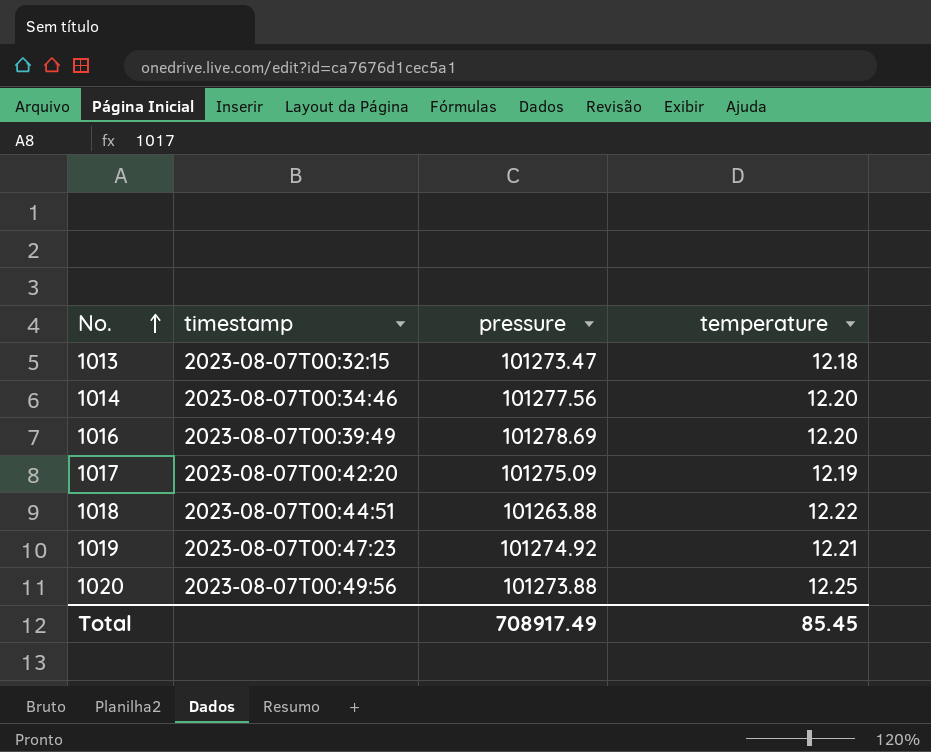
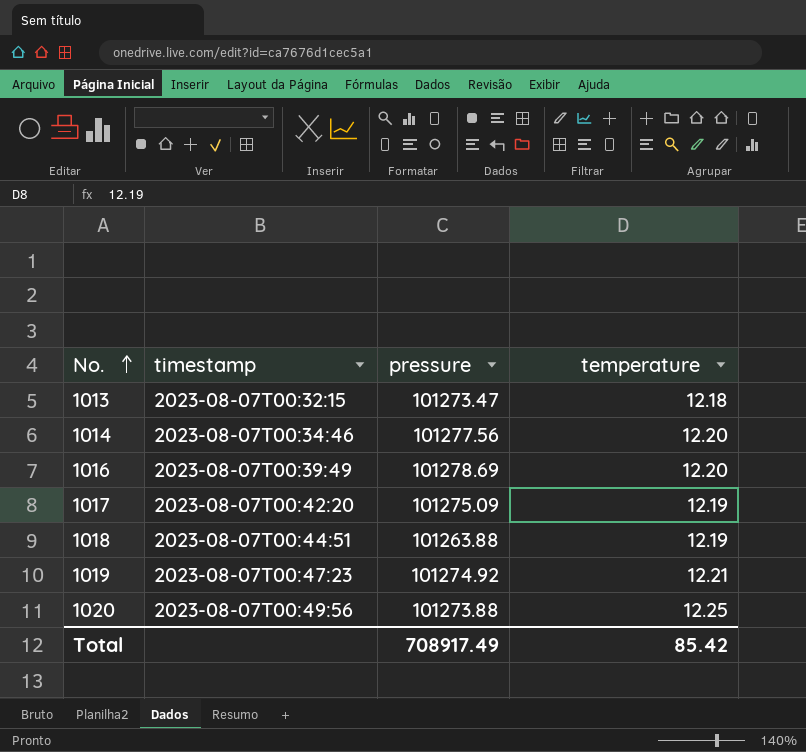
1018 | temperature: 12.22 -> 12.19
Total | temperature: 85.45 -> 85.42

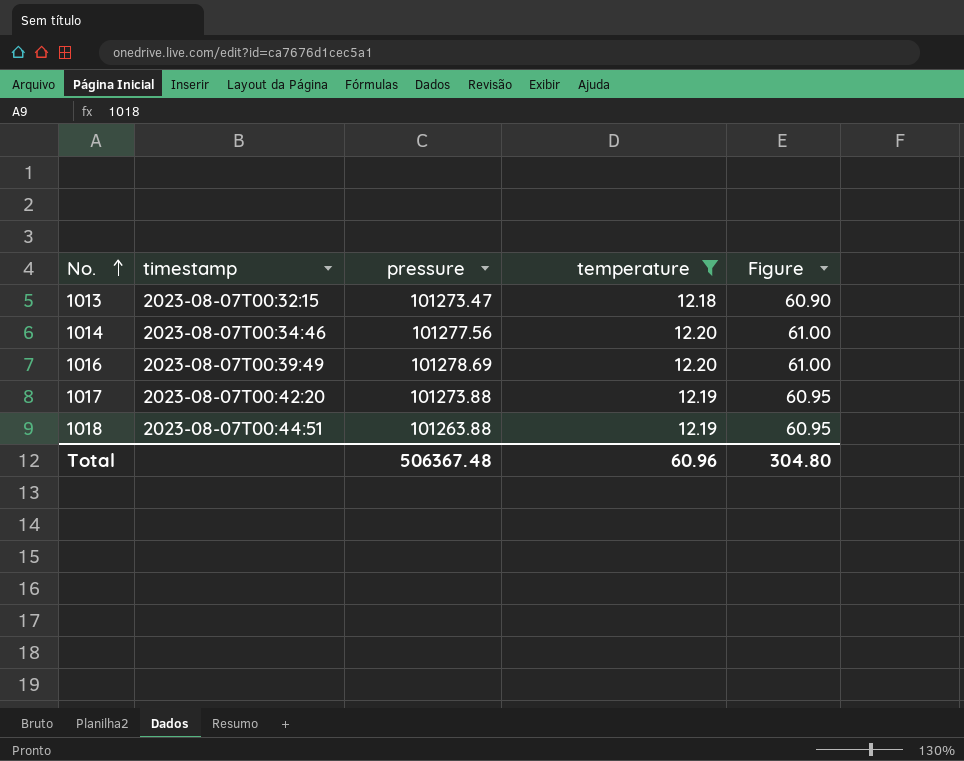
filter: none -> temperature <= 12.20
column Figure | formula: none -> [temperature] * 5
1017 | pressure: 101275.09 -> 101273.88
Total | pressure: 708917.49 -> 506367.48
Total | temperature: 85.42 -> 60.96

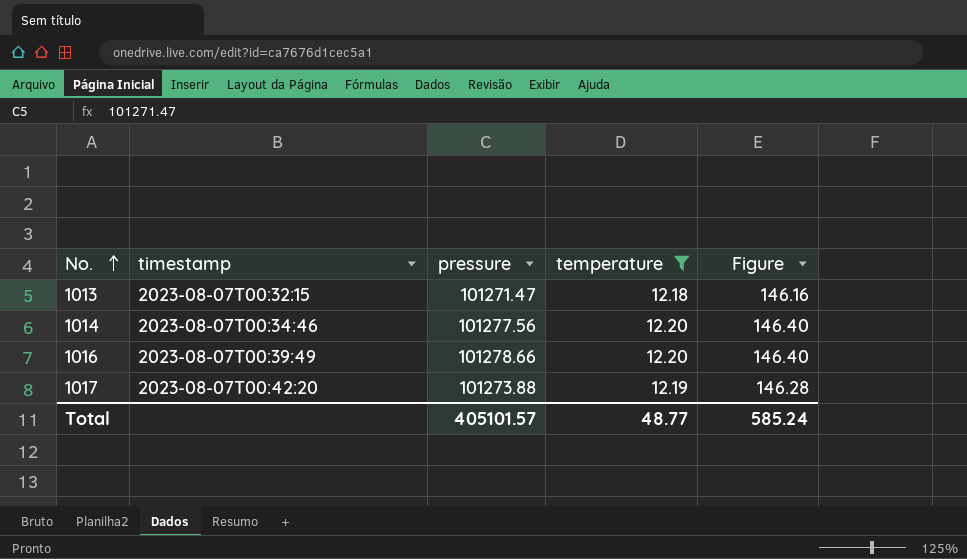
column Figure | formula: [temperature] * 5 -> [temperature] * 12
row 1018: 2023-08-07T00:44:51 | 101263.88 | 12.19 | 60.95 -> none
1013 | pressure: 101273.47 -> 101271.47
1016 | pressure: 101278.69 -> 101278.66
Total | pressure: 506367.48 -> 405101.57
Total | temperature: 60.96 -> 48.77
Total | Figure: 304.80 -> 585.24

